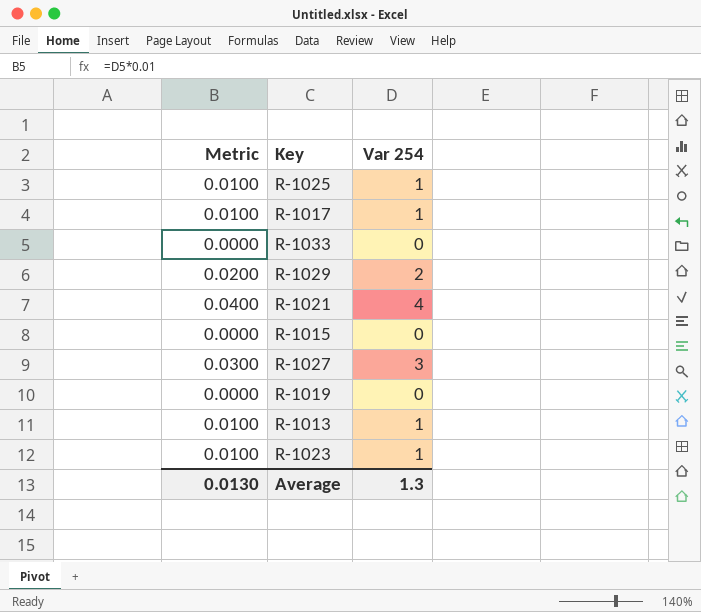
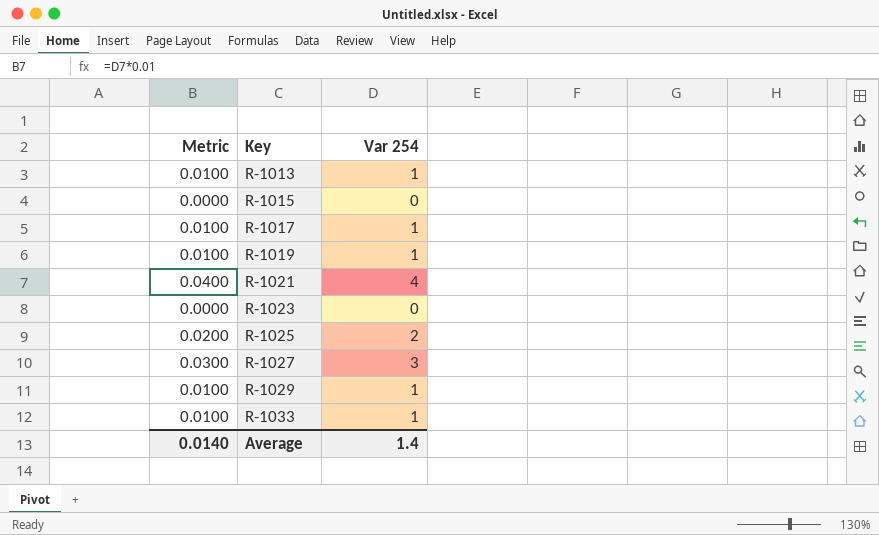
row order: none -> Key ascending
R-1019 | Metric: 0.0000 -> 0.0100
R-1019 | Var 254: 0 -> 1
R-1023 | Metric: 0.0100 -> 0.0000
R-1023 | Var 254: 1 -> 0
R-1025 | Metric: 0.0100 -> 0.0200
R-1025 | Var 254: 1 -> 2
R-1029 | Metric: 0.0200 -> 0.0100
R-1029 | Var 254: 2 -> 1
R-1033 | Metric: 0.0000 -> 0.0100
R-1033 | Var 254: 0 -> 1
Average | Metric: 0.0130 -> 0.0140
Average | Var 254: 1.3 -> 1.4

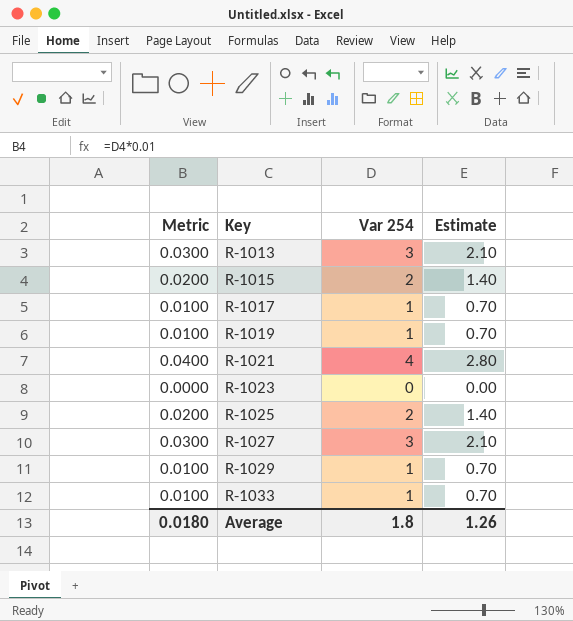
column Estimate | formula: none -> [Var 254] * 0.7
R-1013 | Metric: 0.0100 -> 0.0300
R-1013 | Var 254: 1 -> 3
R-1015 | Metric: 0.0000 -> 0.0200
R-1015 | Var 254: 0 -> 2
Average | Metric: 0.0140 -> 0.0180
Average | Var 254: 1.4 -> 1.8

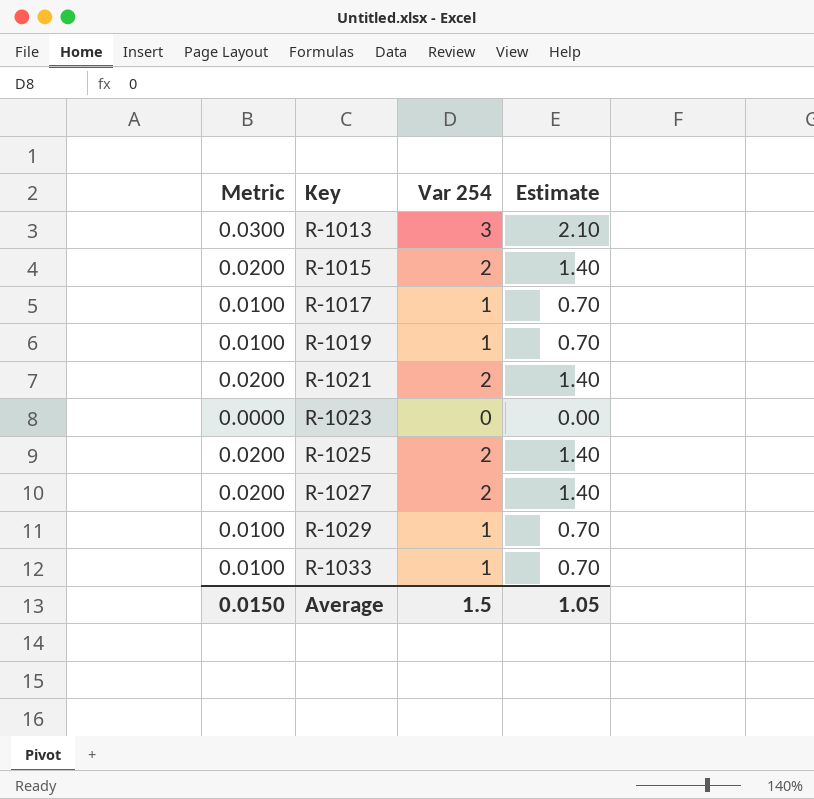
R-1021 | Metric: 0.0400 -> 0.0200
R-1021 | Var 254: 4 -> 2
R-1021 | Estimate: 2.80 -> 1.40
R-1027 | Metric: 0.0300 -> 0.0200
R-1027 | Var 254: 3 -> 2
R-1027 | Estimate: 2.10 -> 1.40
Average | Metric: 0.0180 -> 0.0150
Average | Var 254: 1.8 -> 1.5
Average | Estimate: 1.26 -> 1.05

